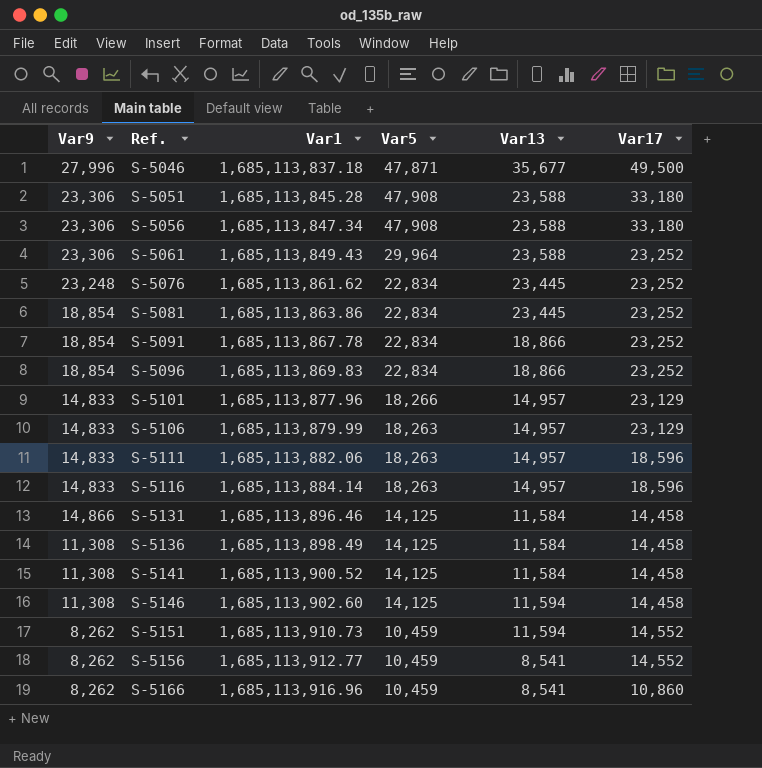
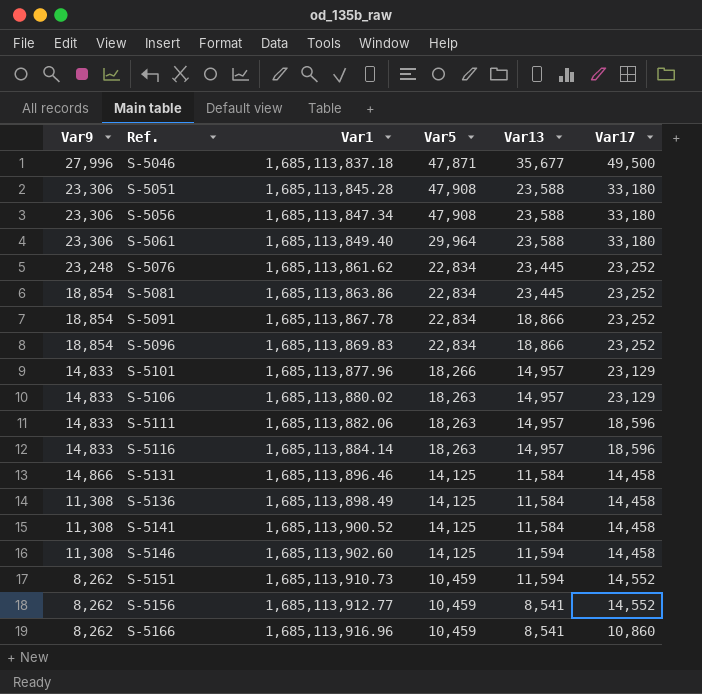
S-5061 | Var1: 1,685,113,849.43 -> 1,685,113,849.40
S-5061 | Var17: 23,252 -> 33,180
S-5106 | Var1: 1,685,113,879.99 -> 1,685,113,880.02

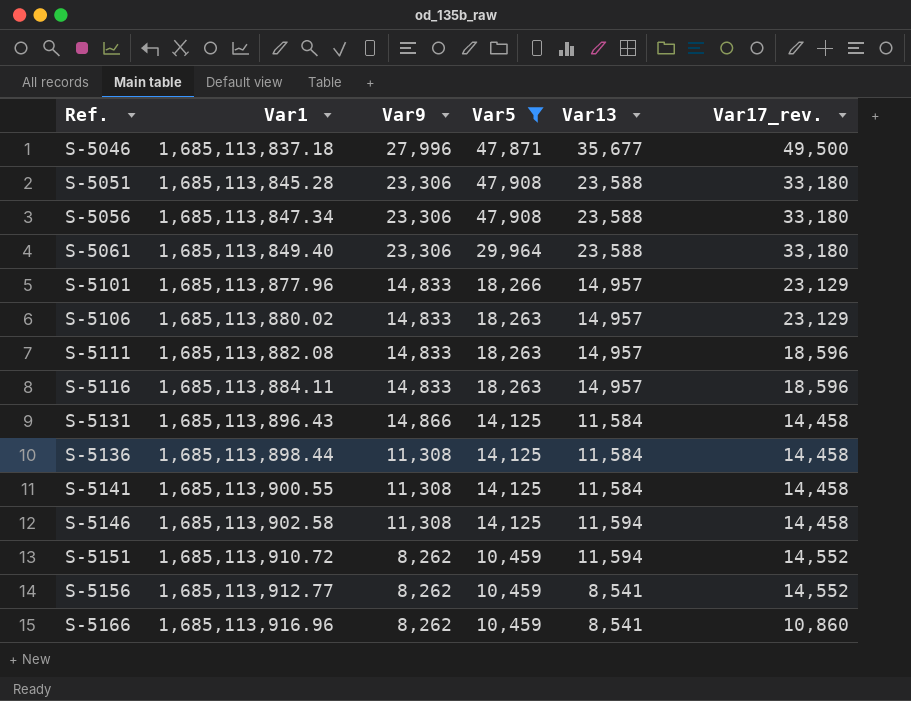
filter: none -> Var5 != 22,834
column Var9 | position: 1 -> 3
column name: Var17 -> Var17_rev.
S-5111 | Var1: 1,685,113,882.06 -> 1,685,113,882.08
S-5116 | Var1: 1,685,113,884.14 -> 1,685,113,884.11
S-5131 | Var1: 1,685,113,896.46 -> 1,685,113,896.43
S-5136 | Var1: 1,685,113,898.49 -> 1,685,113,898.44
S-5141 | Var1: 1,685,113,900.52 -> 1,685,113,900.55
S-5146 | Var1: 1,685,113,902.60 -> 1,685,113,902.58
S-5151 | Var1: 1,685,113,910.73 -> 1,685,113,910.72

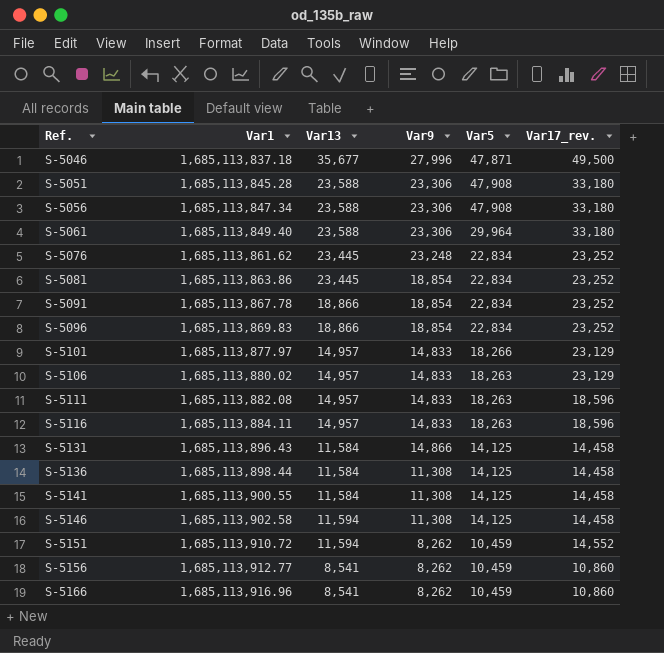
filter: Var5 != 22,834 -> none
column Var13 | position: 5 -> 3
S-5101 | Var1: 1,685,113,877.96 -> 1,685,113,877.97
S-5156 | Var17_rev.: 14,552 -> 10,860

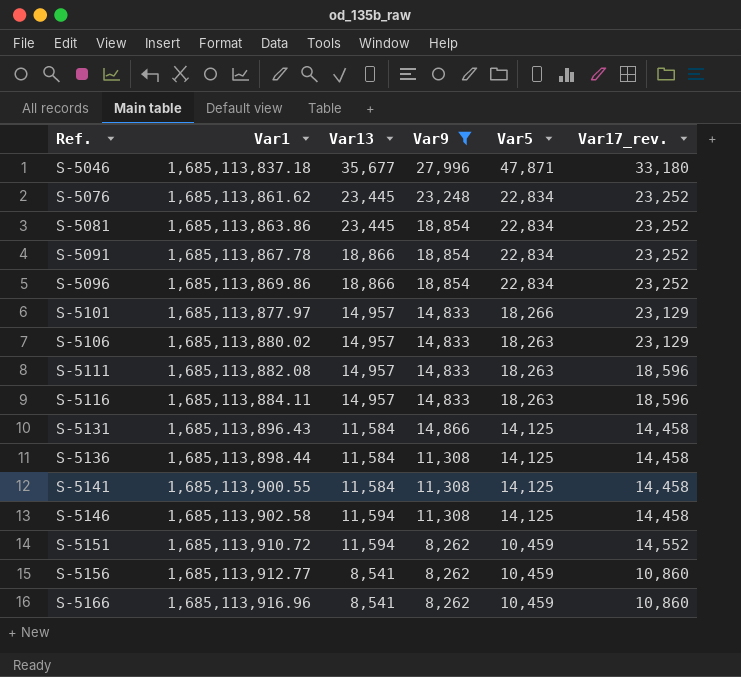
filter: none -> Var9 != 23,306
S-5046 | Var17_rev.: 49,500 -> 33,180
S-5096 | Var1: 1,685,113,869.83 -> 1,685,113,869.86

